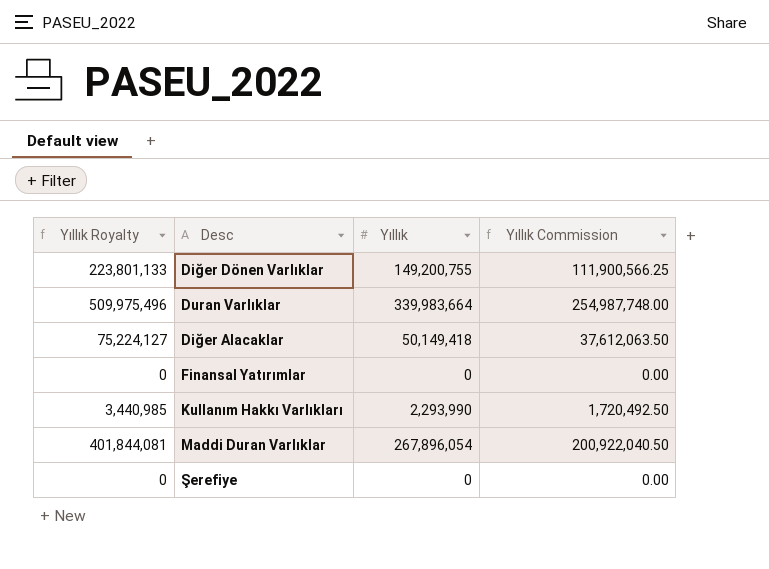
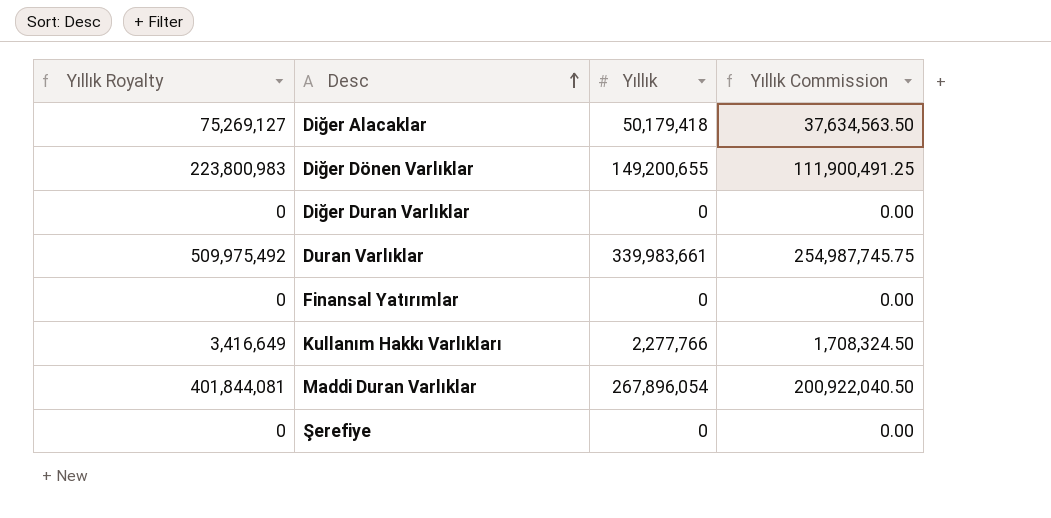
row order: none -> Desc ascending
Diğer Alacaklar | Yıllık Royalty: 75,224,127 -> 75,269,127
Diğer Alacaklar | Yıllık: 50,149,418 -> 50,179,418
Diğer Alacaklar | Yıllık Commission: 37,612,063.50 -> 37,634,563.50
Diğer Dönen Varlıklar | Yıllık Royalty: 223,801,133 -> 223,800,983
Diğer Dönen Varlıklar | Yıllık: 149,200,755 -> 149,200,655
Diğer Dönen Varlıklar | Yıllık Commission: 111,900,566.25 -> 111,900,491.25
row Diğer Duran Varlıklar: none -> 0 | 0 | 0.00
Duran Varlıklar | Yıllık Royalty: 509,975,496 -> 509,975,492
Duran Varlıklar | Yıllık: 339,983,664 -> 339,983,661
Duran Varlıklar | Yıllık Commission: 254,987,748.00 -> 254,987,745.75
Kullanım Hakkı Varlıkları | Yıllık Royalty: 3,440,985 -> 3,416,649
Kullanım Hakkı Varlıkları | Yıllık: 2,293,990 -> 2,277,766
Kullanım Hakkı Varlıkları | Yıllık Commission: 1,720,492.50 -> 1,708,324.50

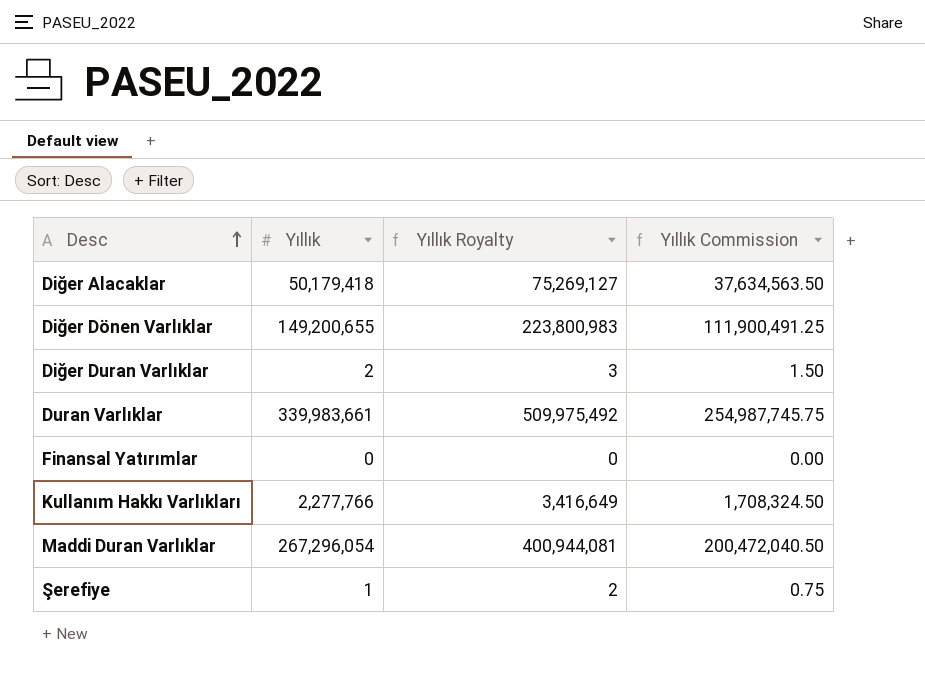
column Yıllık Royalty | position: 1 -> 3
Diğer Duran Varlıklar | Yıllık: 0 -> 2
Diğer Duran Varlıklar | Yıllık Royalty: 0 -> 3
Diğer Duran Varlıklar | Yıllık Commission: 0.00 -> 1.50
Maddi Duran Varlıklar | Yıllık: 267,896,054 -> 267,296,054
Maddi Duran Varlıklar | Yıllık Royalty: 401,844,081 -> 400,944,081
Maddi Duran Varlıklar | Yıllık Commission: 200,922,040.50 -> 200,472,040.50
Şerefiye | Yıllık: 0 -> 1
Şerefiye | Yıllık Royalty: 0 -> 2
Şerefiye | Yıllık Commission: 0.00 -> 0.75

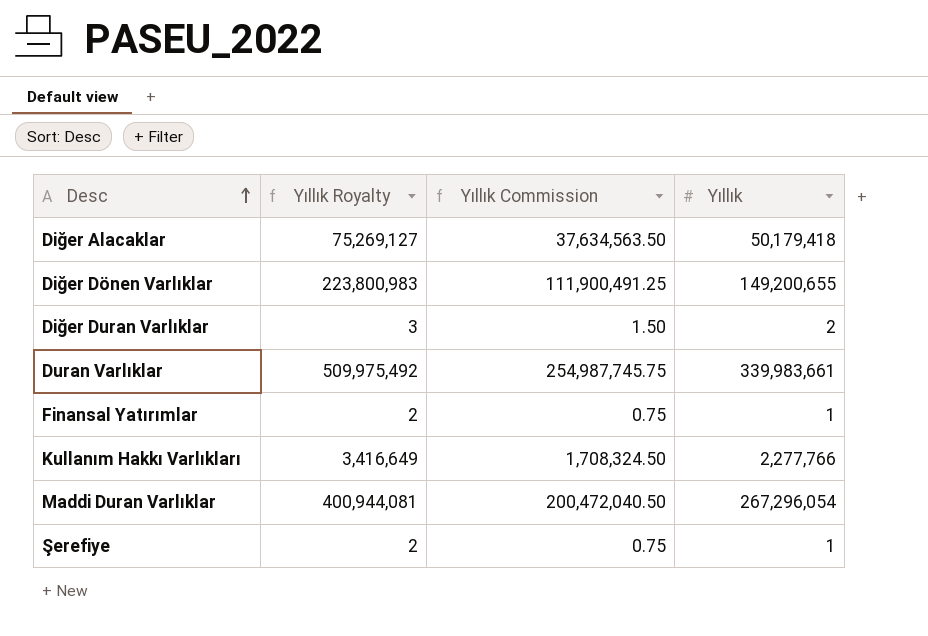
column Yıllık | position: 2 -> 4
Finansal Yatırımlar | Yıllık Royalty: 0 -> 2
Finansal Yatırımlar | Yıllık Commission: 0.00 -> 0.75
Finansal Yatırımlar | Yıllık: 0 -> 1

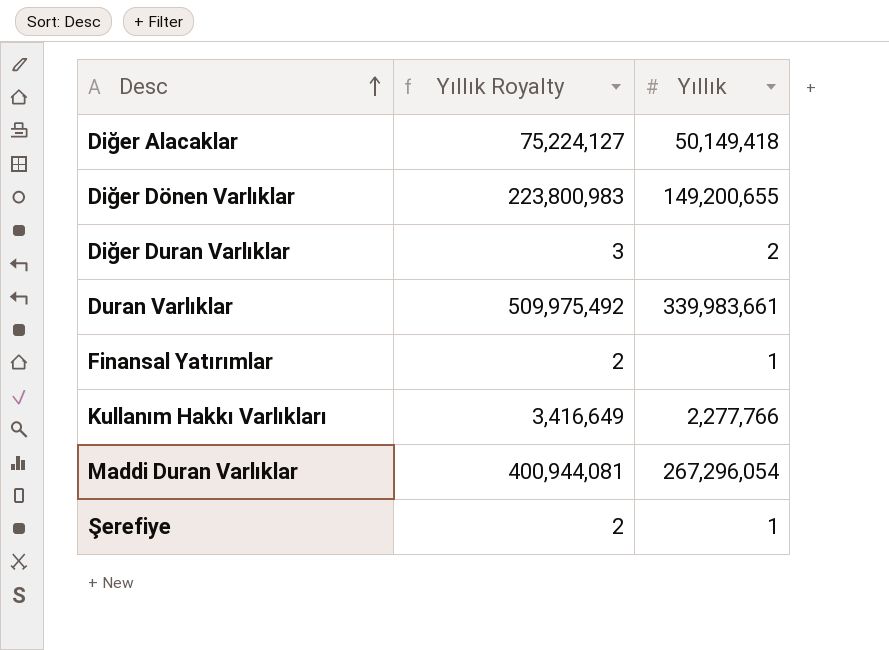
column Yıllık Commission | formula: [Yıllık] * 0.75 -> none
Diğer Alacaklar | Yıllık Royalty: 75,269,127 -> 75,224,127
Diğer Alacaklar | Yıllık: 50,179,418 -> 50,149,418

